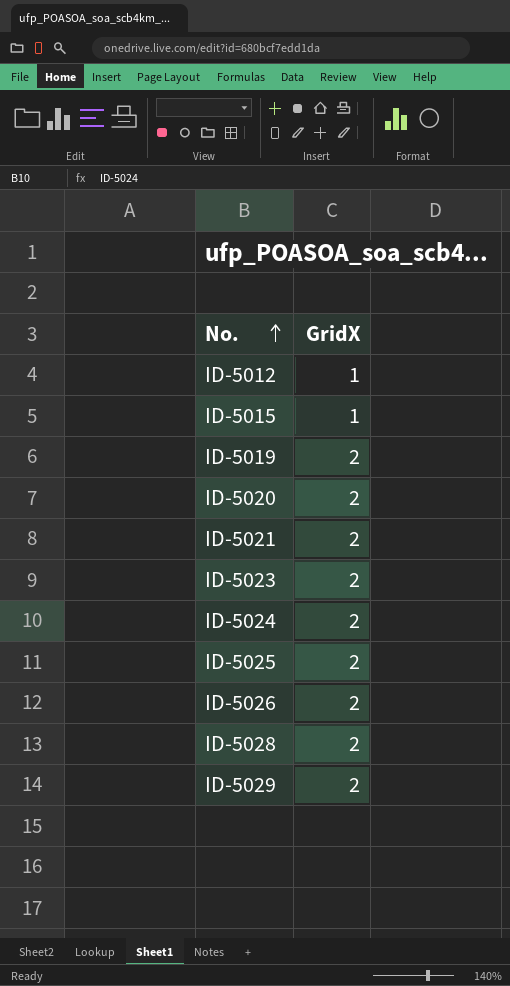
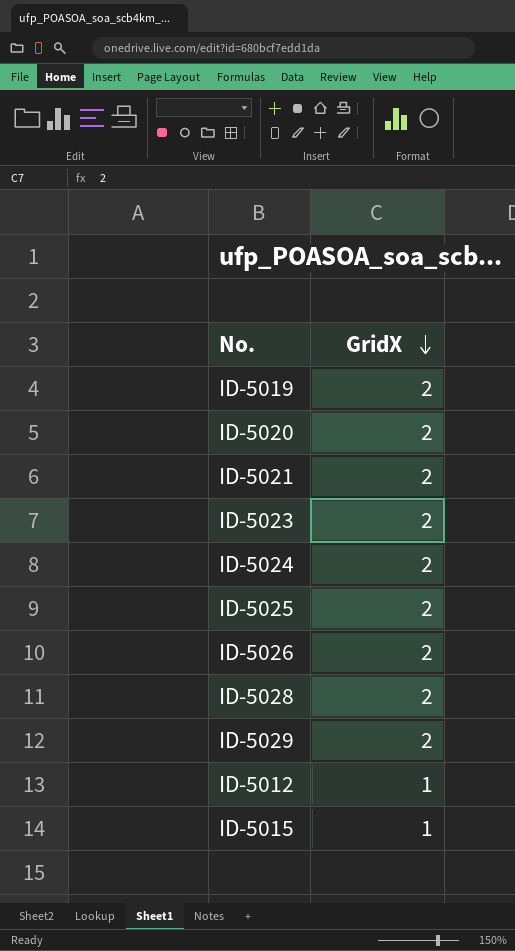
row order: No. ascending -> GridX descending

